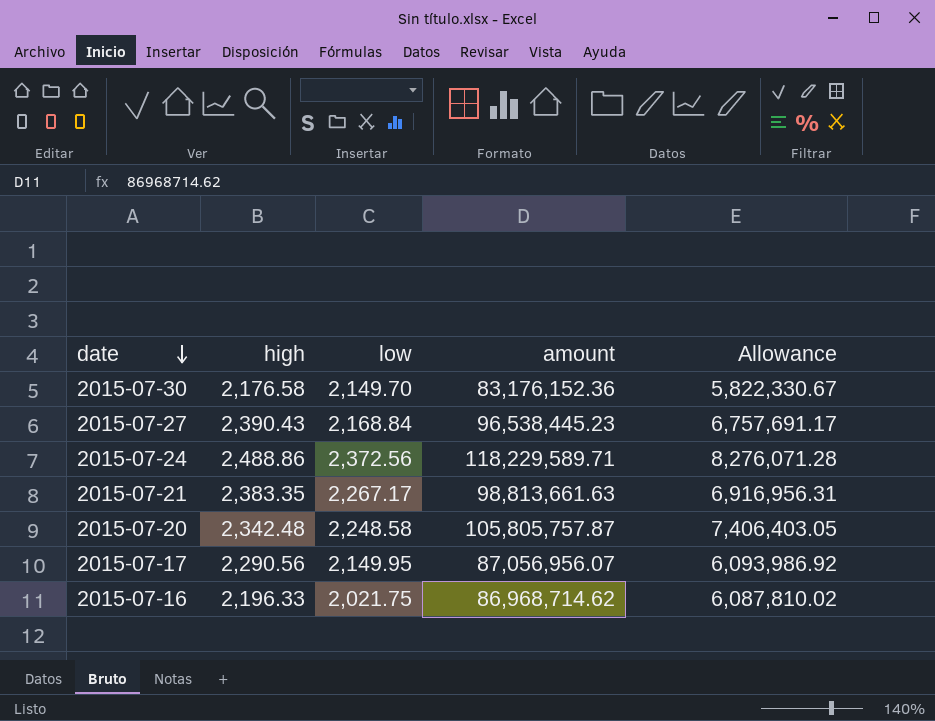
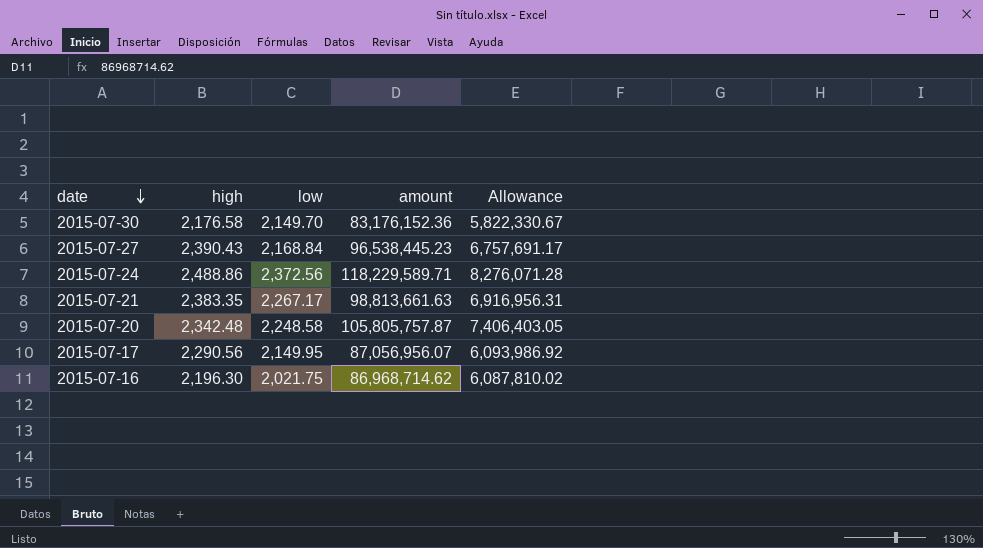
2015-07-16 | high: 2,196.33 -> 2,196.30

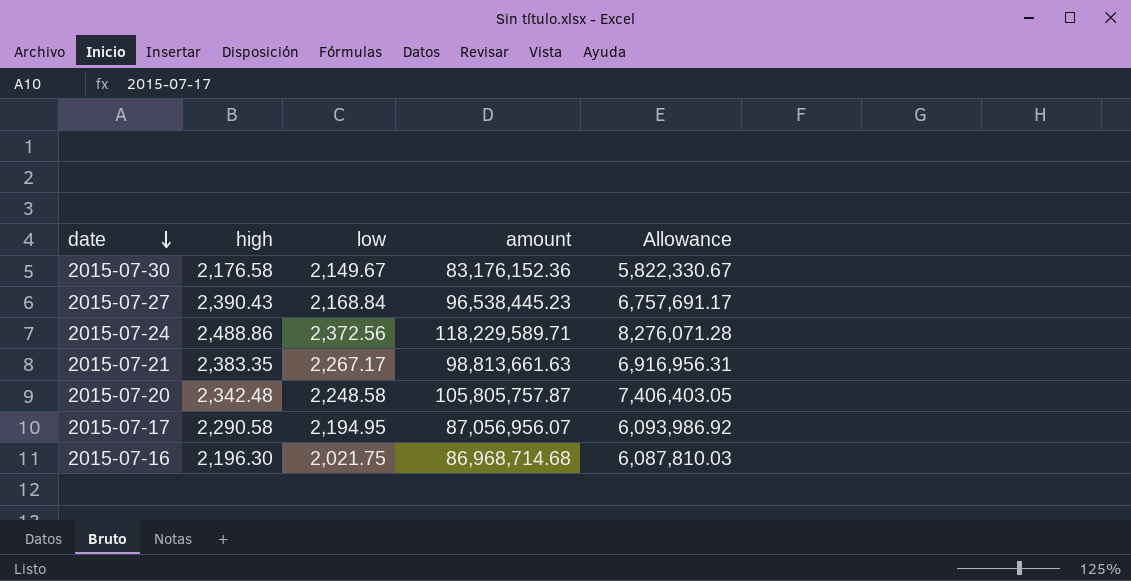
2015-07-30 | low: 2,149.70 -> 2,149.67
2015-07-17 | high: 2,290.56 -> 2,290.58
2015-07-17 | low: 2,149.95 -> 2,194.95
2015-07-16 | amount: 86,968,714.62 -> 86,968,714.68
2015-07-16 | Allowance: 6,087,810.02 -> 6,087,810.03

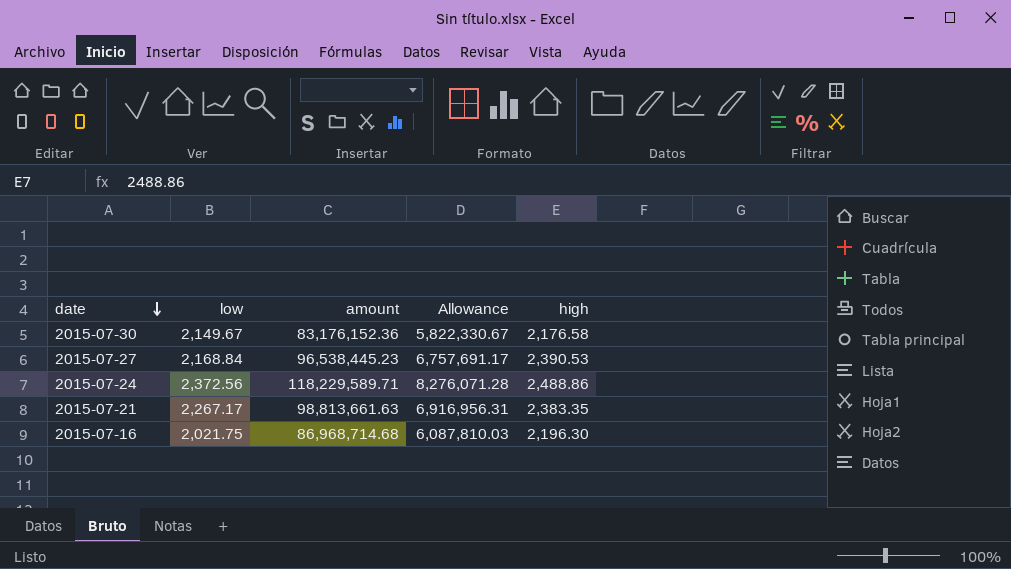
column high | position: 2 -> 5
row 2015-07-20: 2,342.48 | 2,248.58 | 105,805,757.87 | 7,406,403.05 -> none
row 2015-07-17: 2,290.58 | 2,194.95 | 87,056,956.07 | 6,093,986.92 -> none
2015-07-27 | high: 2,390.43 -> 2,390.53

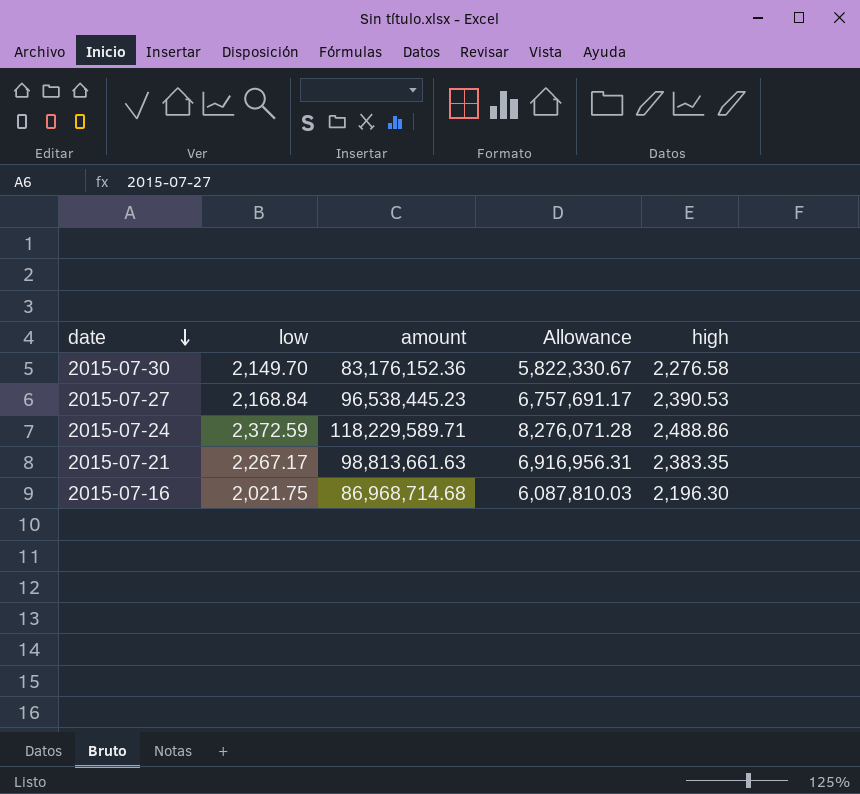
2015-07-30 | low: 2,149.67 -> 2,149.70
2015-07-30 | high: 2,176.58 -> 2,276.58
2015-07-24 | low: 2,372.56 -> 2,372.59

